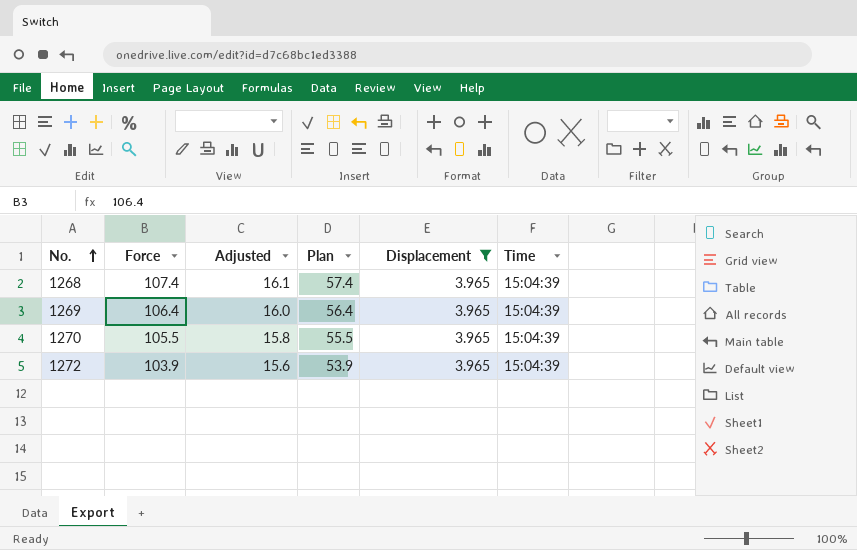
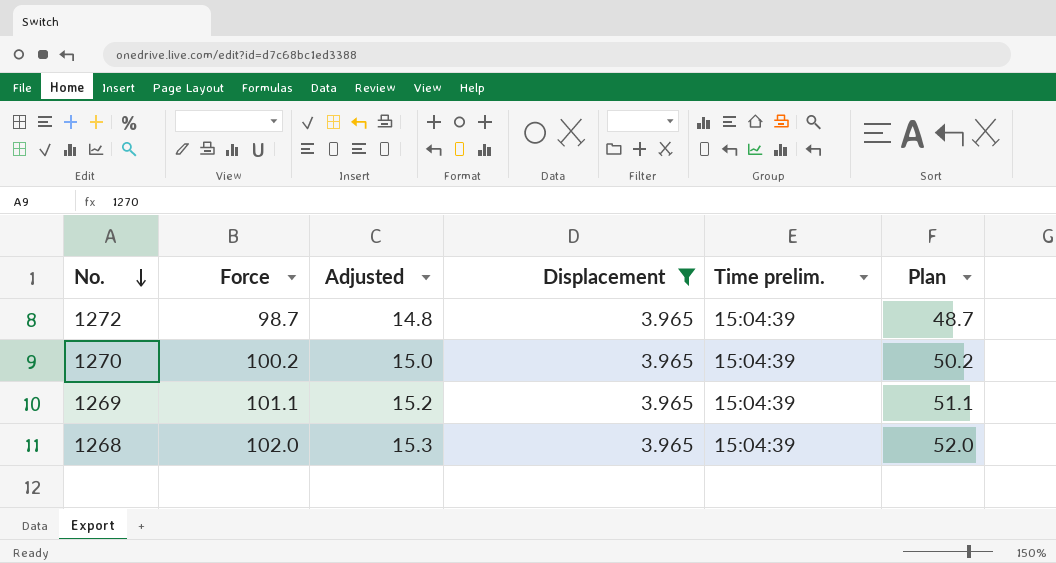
row order: No. ascending -> No. descending
column name: Time -> Time prelim.
column Plan | position: 4 -> 6
1272 | Force: 103.9 -> 98.7
1272 | Adjusted: 15.6 -> 14.8
1272 | Plan: 53.9 -> 48.7
1270 | Force: 105.5 -> 100.2
1270 | Adjusted: 15.8 -> 15.0
1270 | Plan: 55.5 -> 50.2
1269 | Force: 106.4 -> 101.1
1269 | Adjusted: 16.0 -> 15.2
1269 | Plan: 56.4 -> 51.1
1268 | Force: 107.4 -> 102.0
1268 | Adjusted: 16.1 -> 15.3
1268 | Plan: 57.4 -> 52.0

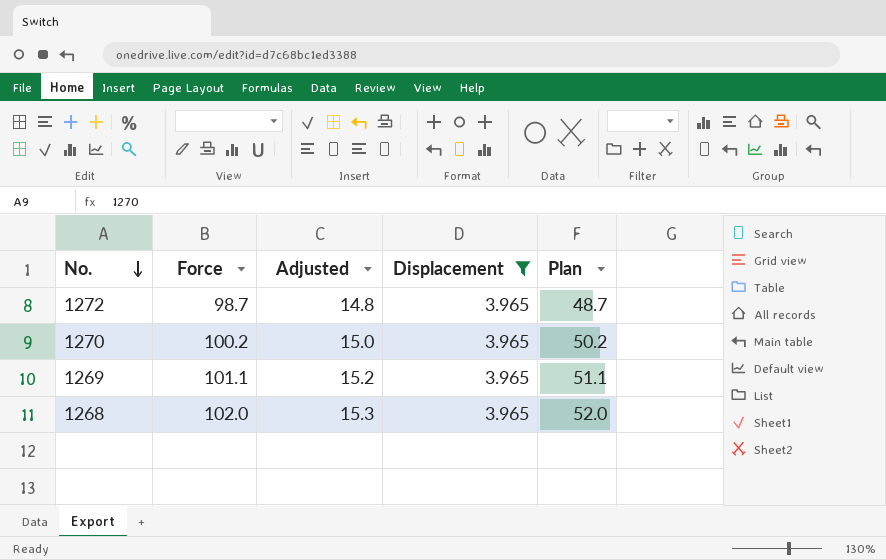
column Time prelim. | position: 5 -> none

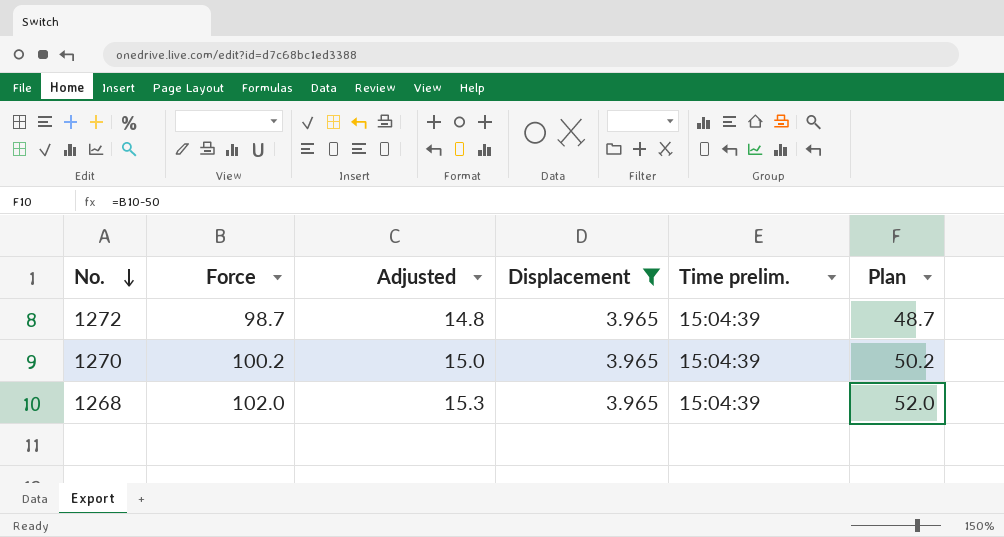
column Time prelim. | position: none -> 5
row 1269: 101.1 | 15.2 | 3.965 | 51.1 -> none

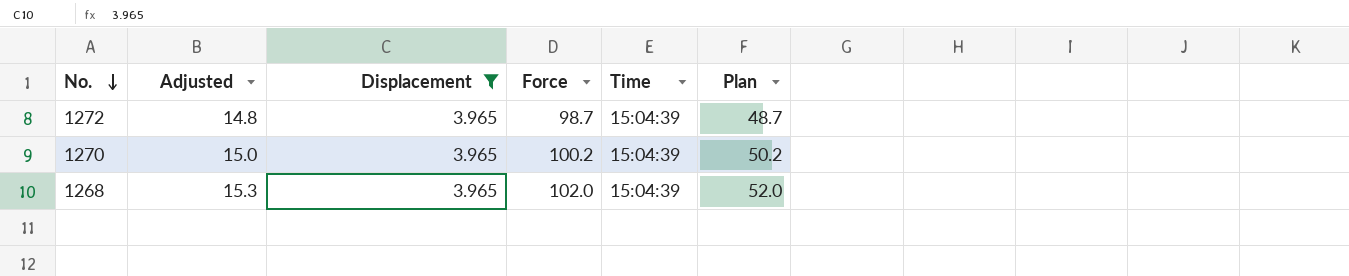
column Force | position: 2 -> 4
column name: Time prelim. -> Time

